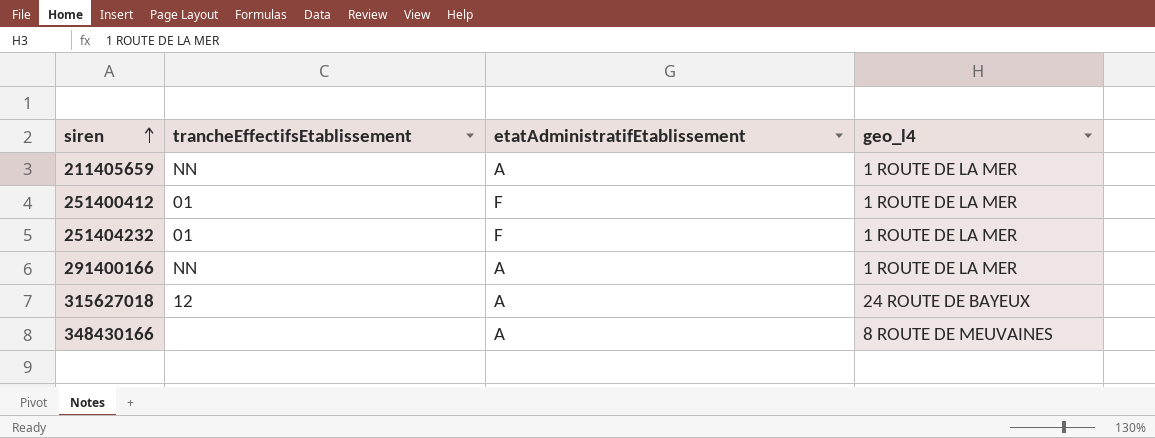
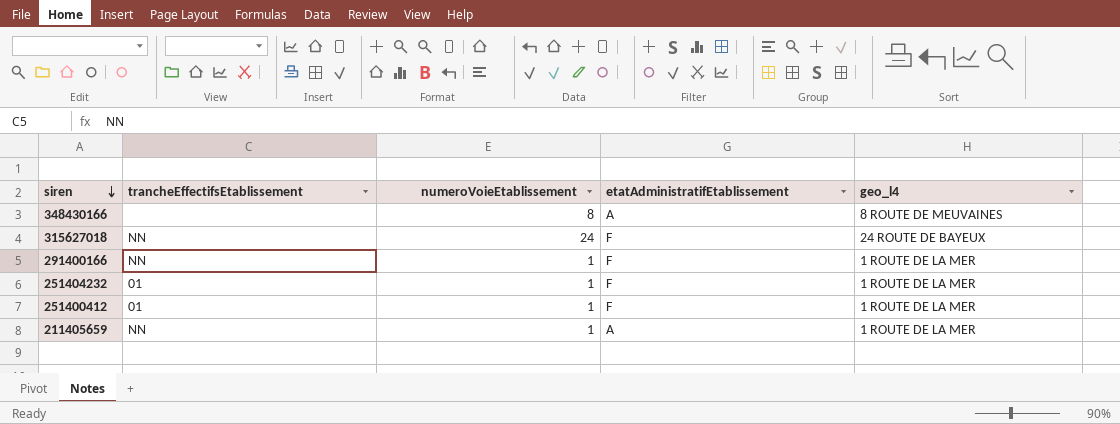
row order: siren ascending -> siren descending
column numeroVoieEtablissement | position: none -> 3
315627018 | trancheEffectifsEtablissement: 12 -> NN
315627018 | etatAdministratifEtablissement: A -> F
291400166 | etatAdministratifEtablissement: A -> F

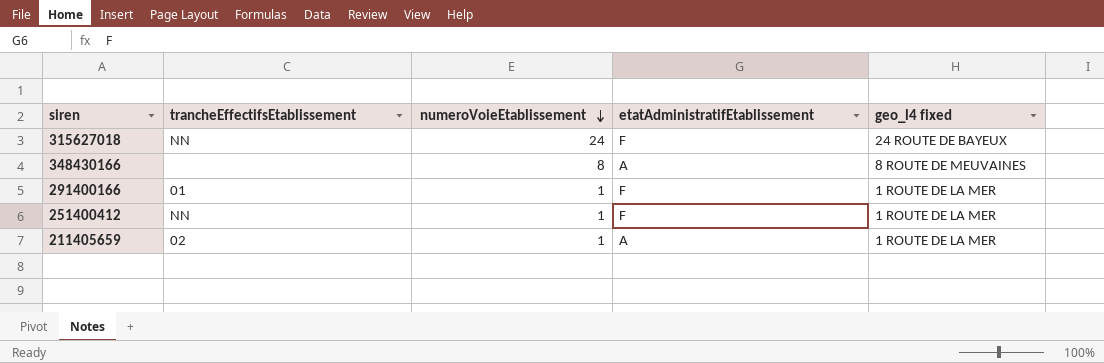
row order: siren descending -> numeroVoieEtablissement descending
column name: geo_l4 -> geo_l4 fixed
row 251404232: 01 | 1 | F | 1 ROUTE DE LA MER -> none
291400166 | trancheEffectifsEtablissement: NN -> 01
251400412 | trancheEffectifsEtablissement: 01 -> NN
211405659 | trancheEffectifsEtablissement: NN -> 02

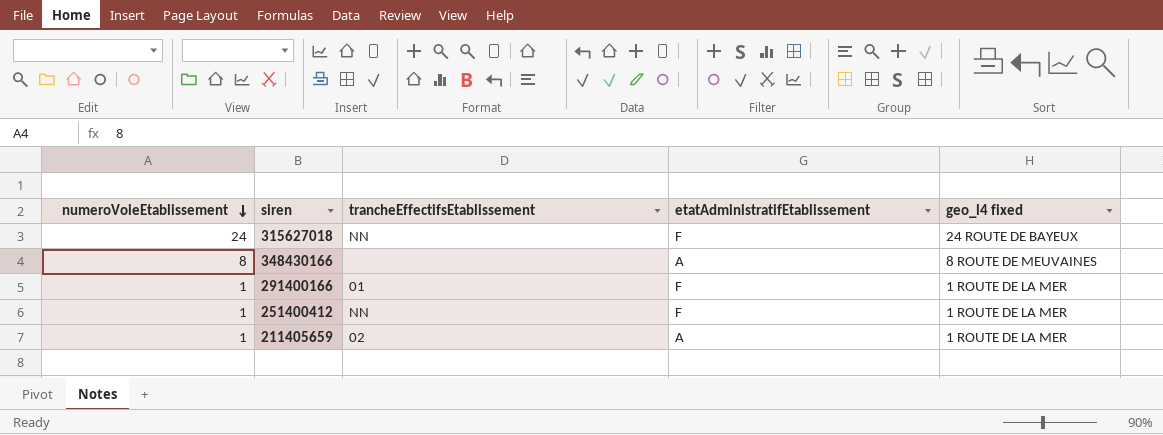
column numeroVoieEtablissement | position: 3 -> 1

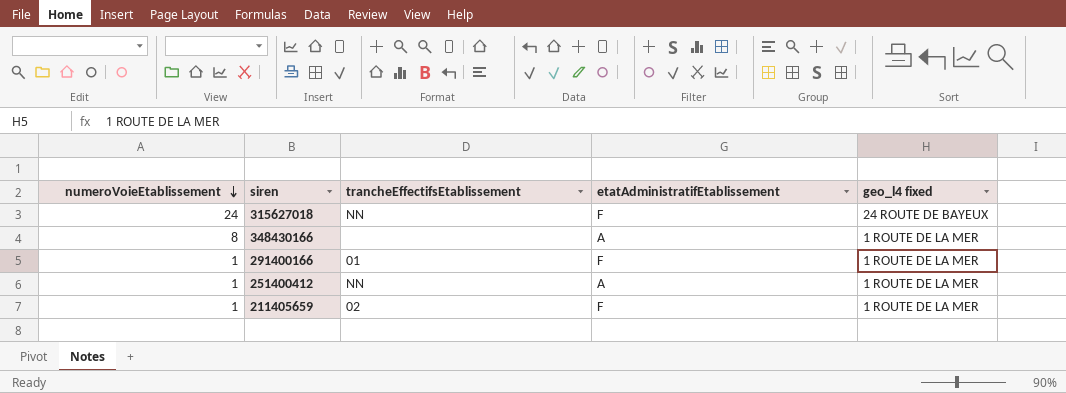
348430166 | geo_l4 fixed: 8 ROUTE DE MEUVAINES -> 1 ROUTE DE LA MER
251400412 | etatAdministratifEtablissement: F -> A
211405659 | etatAdministratifEtablissement: A -> F

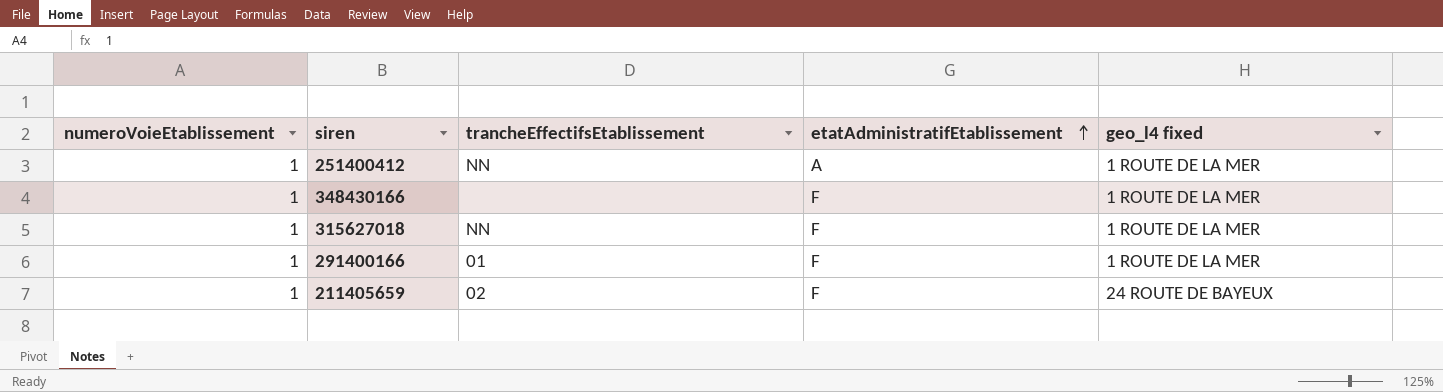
row order: numeroVoieEtablissement descending -> etatAdministratifEtablissement ascending
348430166 | numeroVoieEtablissement: 8 -> 1
348430166 | etatAdministratifEtablissement: A -> F
315627018 | numeroVoieEtablissement: 24 -> 1
315627018 | geo_l4 fixed: 24 ROUTE DE BAYEUX -> 1 ROUTE DE LA MER
211405659 | geo_l4 fixed: 1 ROUTE DE LA MER -> 24 ROUTE DE BAYEUX

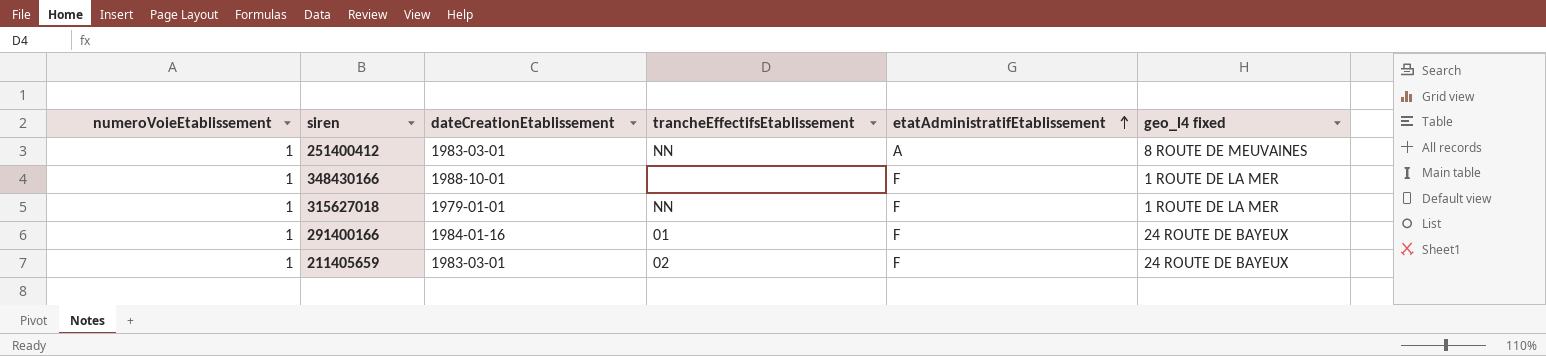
column dateCreationEtablissement | position: none -> 3
251400412 | geo_l4 fixed: 1 ROUTE DE LA MER -> 8 ROUTE DE MEUVAINES
291400166 | geo_l4 fixed: 1 ROUTE DE LA MER -> 24 ROUTE DE BAYEUX

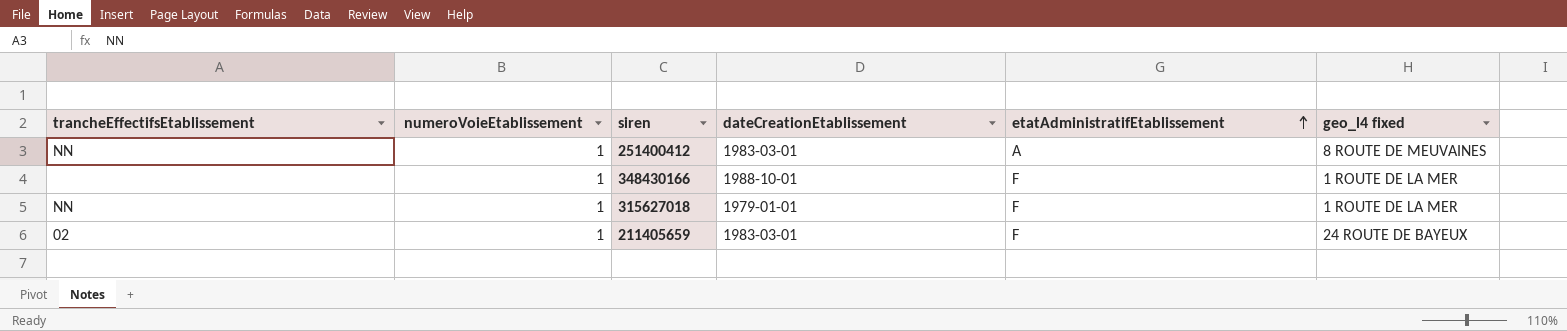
column trancheEffectifsEtablissement | position: 4 -> 1
row 291400166: 1 | 1984-01-16 | 01 | F | 24 ROUTE DE BAYEUX -> none

